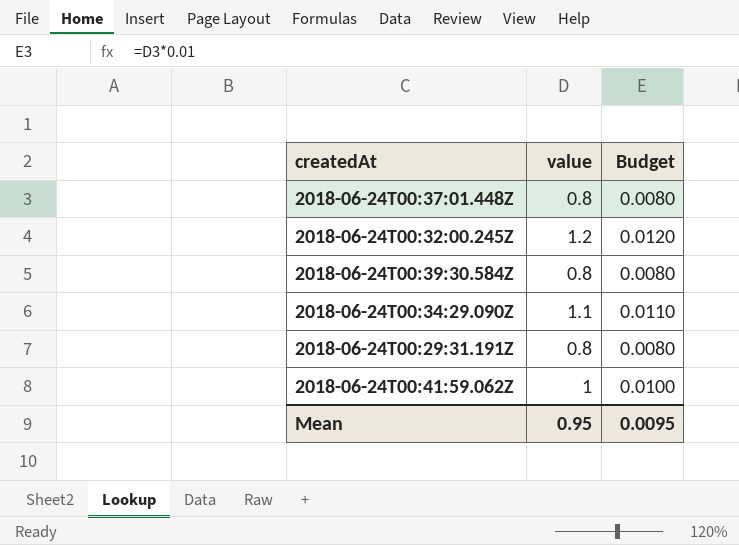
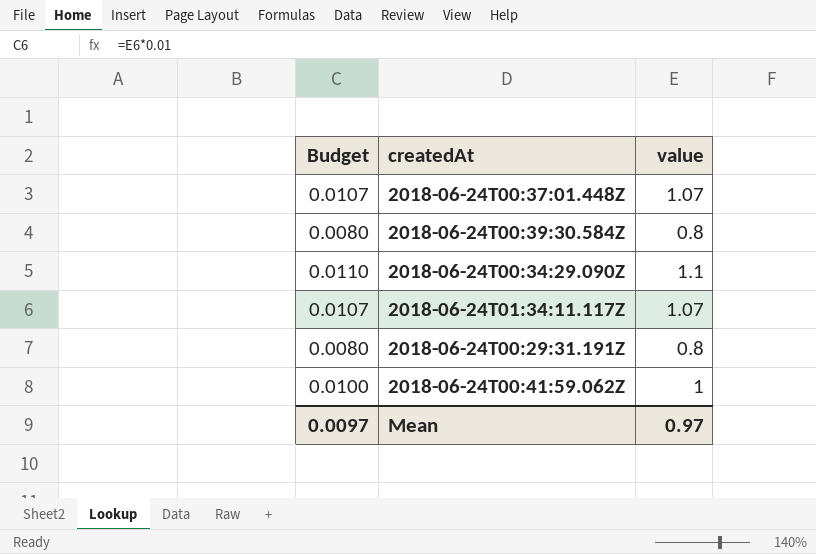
column Budget | position: 3 -> 1
row 2018-06-24T00:32:00.245Z: 1.2 | 0.0120 -> none
2018-06-24T00:37:01.448Z | Budget: 0.0080 -> 0.0107
2018-06-24T00:37:01.448Z | value: 0.8 -> 1.07
row 2018-06-24T01:34:11.117Z: none -> 0.0107 | 1.07
Mean | Budget: 0.0095 -> 0.0097
Mean | value: 0.95 -> 0.97

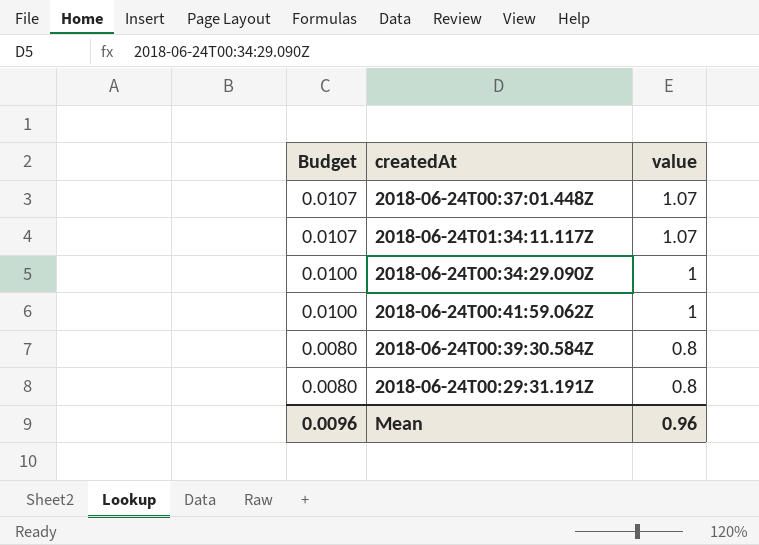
row order: none -> Budget descending
2018-06-24T00:34:29.090Z | Budget: 0.0110 -> 0.0100
2018-06-24T00:34:29.090Z | value: 1.1 -> 1
Mean | Budget: 0.0097 -> 0.0096
Mean | value: 0.97 -> 0.96

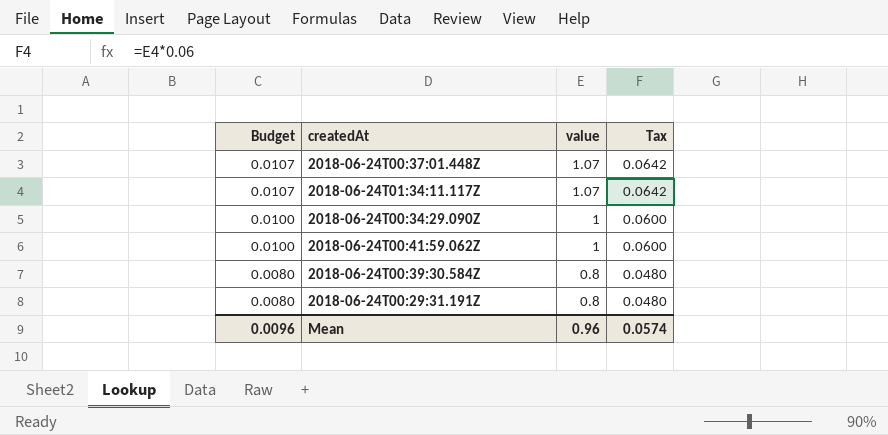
column Tax | formula: none -> [value] * 0.06

